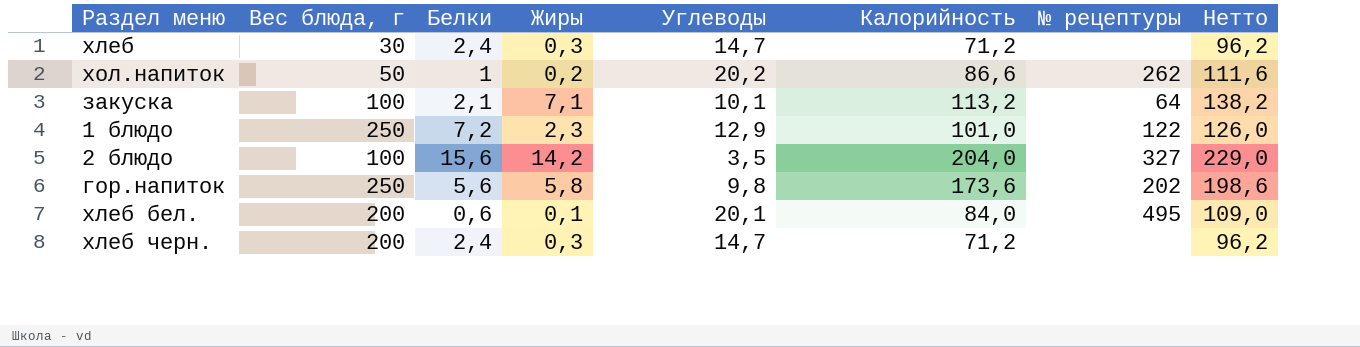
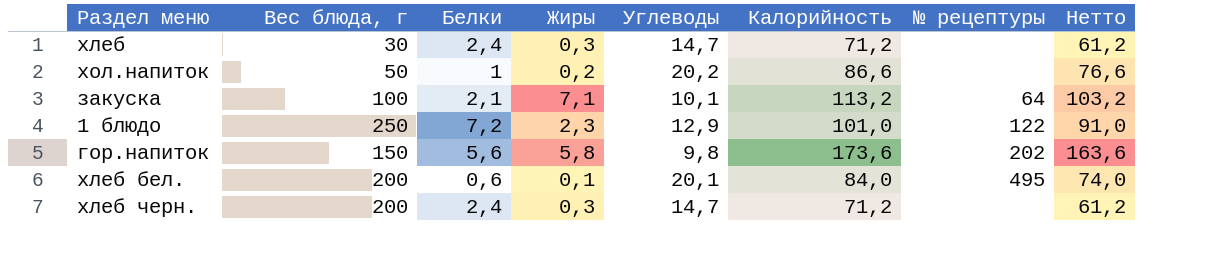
column Нетто | formula: [Калорийность] + 25 -> [Калорийность] - 10
row 2 блюдо: 100 | 15,6 | 14,2 | 3,5 | 204,0 | 327 | 229,0 -> none
хол.напиток | № рецептуры: 262 -> none
гор.напиток | Вес блюда, г: 250 -> 150

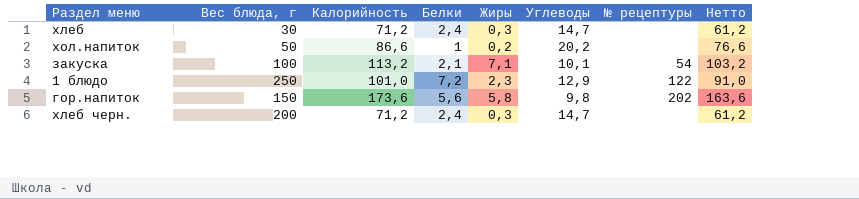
column Калорийность | position: 6 -> 3
row хлеб бел.: 200 | 0,6 | 0,1 | 20,1 | 84,0 | 495 | 74,0 -> none
закуска | № рецептуры: 64 -> 54

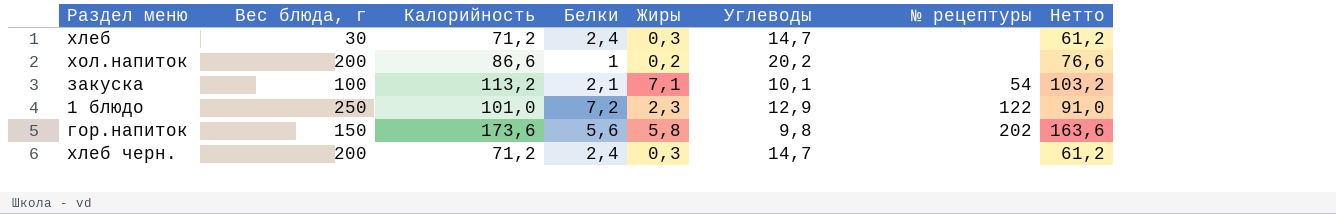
хол.напиток | Вес блюда, г: 50 -> 200

